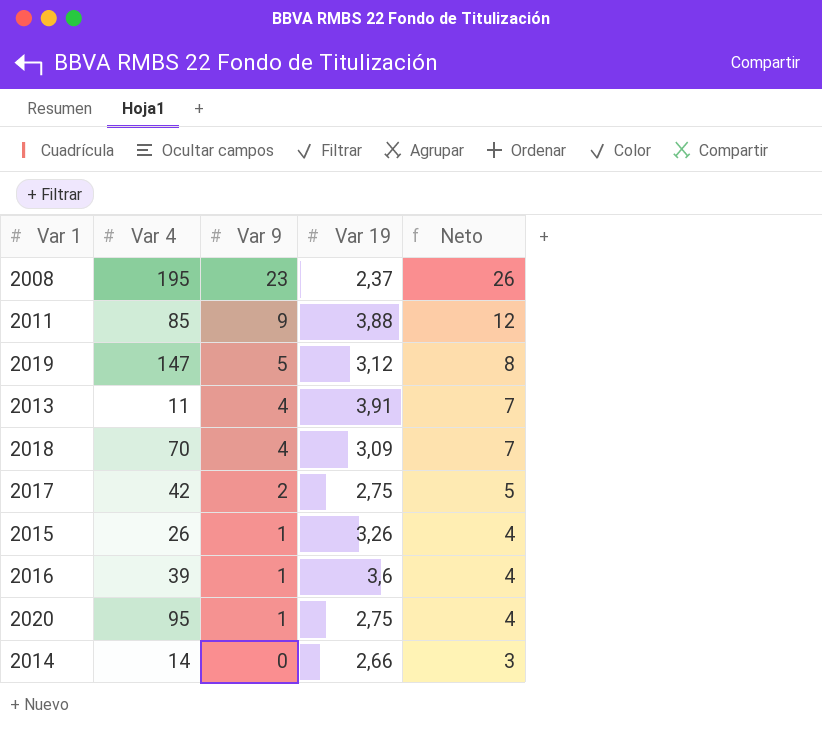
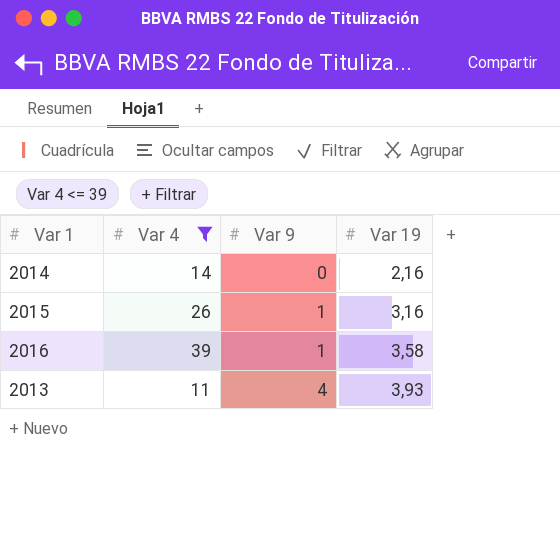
filter: none -> Var 4 <= 39
row order: Var 9 descending -> Var 9 ascending
column Neto | formula: [Var 9] + 3 -> none
2014 | Var 19: 2,66 -> 2,16
2015 | Var 19: 3,26 -> 3,16
2016 | Var 19: 3,6 -> 3,58
2013 | Var 19: 3,91 -> 3,93

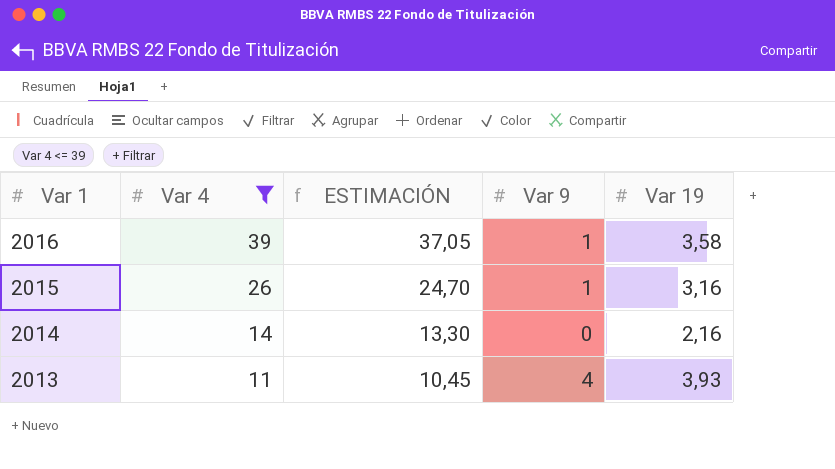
row order: Var 9 ascending -> Var 1 descending
column ESTIMACIÓN | formula: none -> [Var 4] * 0,95

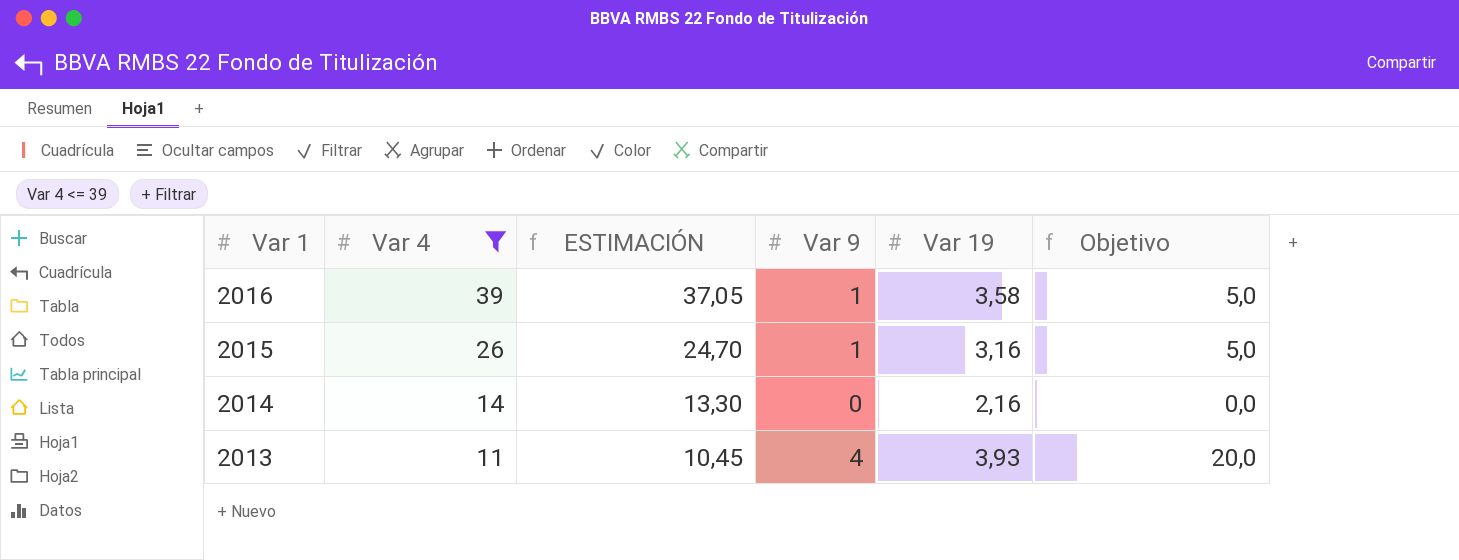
column Objetivo | formula: none -> [Var 9] * 5

